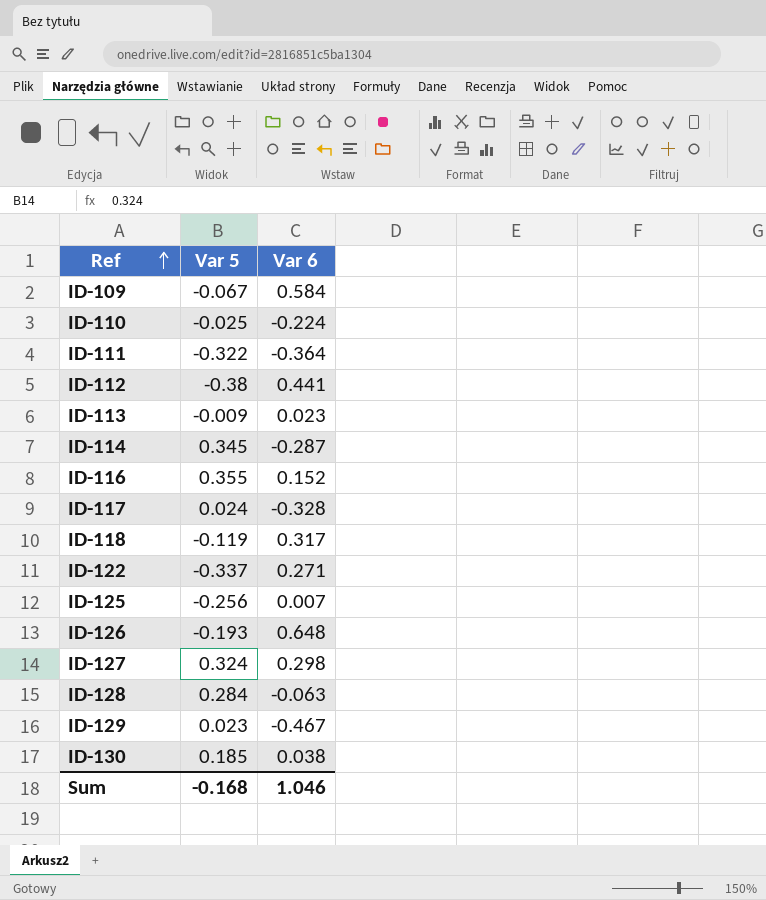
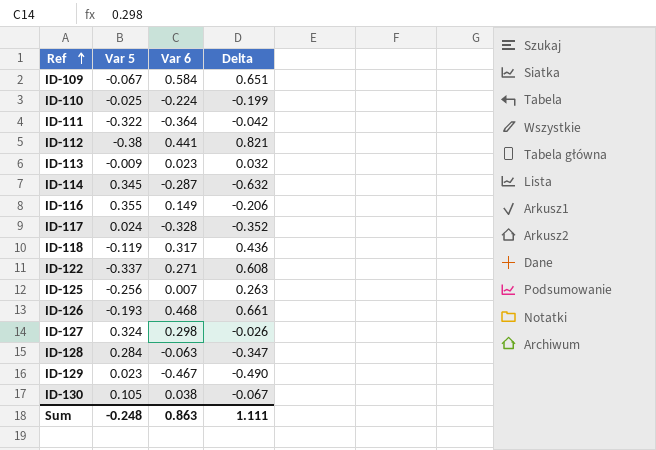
column Delta | formula: none -> [Var 6] - [Var 5]
ID-116 | Var 6: 0.152 -> 0.149
ID-126 | Var 6: 0.648 -> 0.468
ID-130 | Var 5: 0.185 -> 0.105
Sum | Var 5: -0.168 -> -0.248
Sum | Var 6: 1.046 -> 0.863

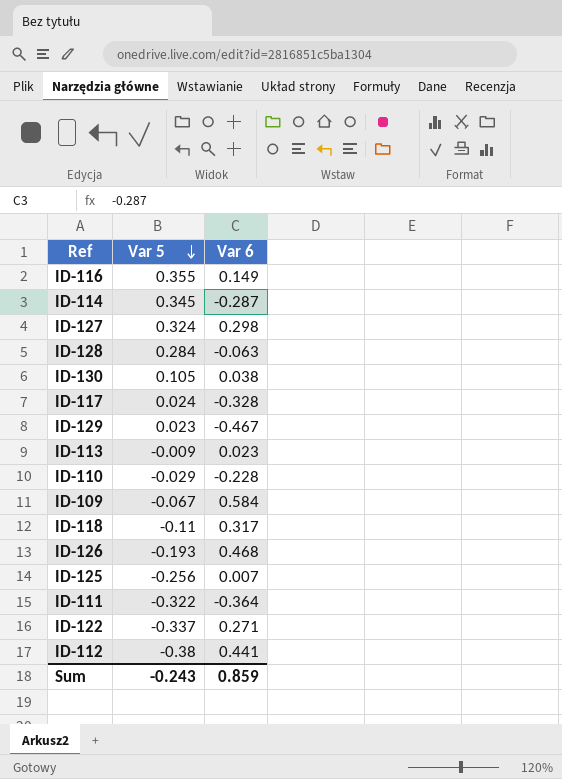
row order: Ref ascending -> Var 5 descending
column Delta | formula: [Var 6] - [Var 5] -> none
ID-110 | Var 5: -0.025 -> -0.029
ID-110 | Var 6: -0.224 -> -0.228
ID-118 | Var 5: -0.119 -> -0.11
Sum | Var 5: -0.248 -> -0.243
Sum | Var 6: 0.863 -> 0.859

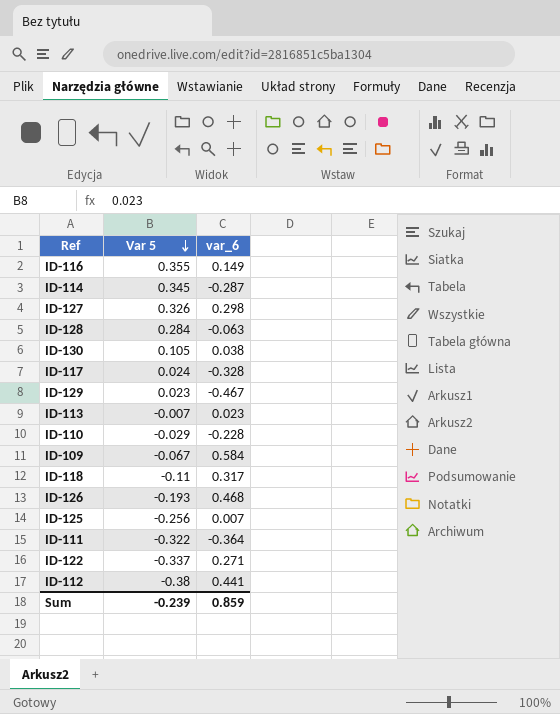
column name: Var 6 -> var_6
ID-127 | Var 5: 0.324 -> 0.326
ID-113 | Var 5: -0.009 -> -0.007
Sum | Var 5: -0.243 -> -0.239

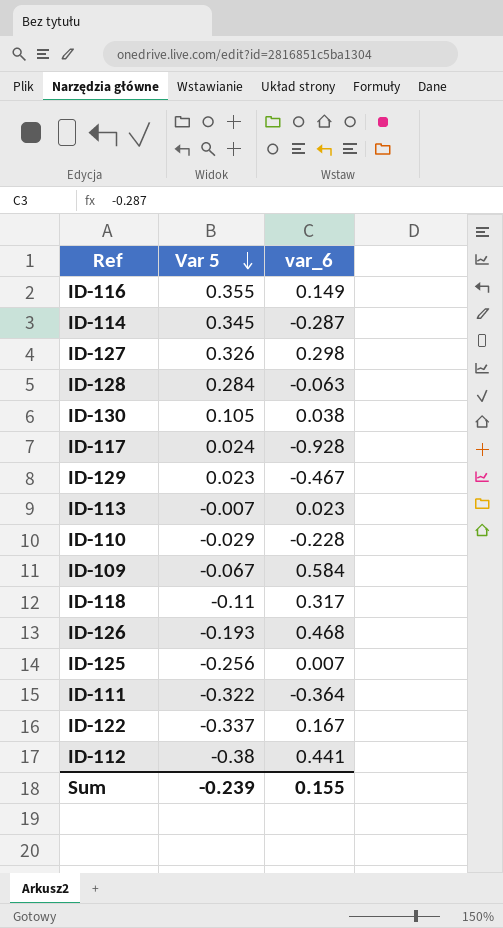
ID-117 | var_6: -0.328 -> -0.928
ID-122 | var_6: 0.271 -> 0.167
Sum | var_6: 0.859 -> 0.155

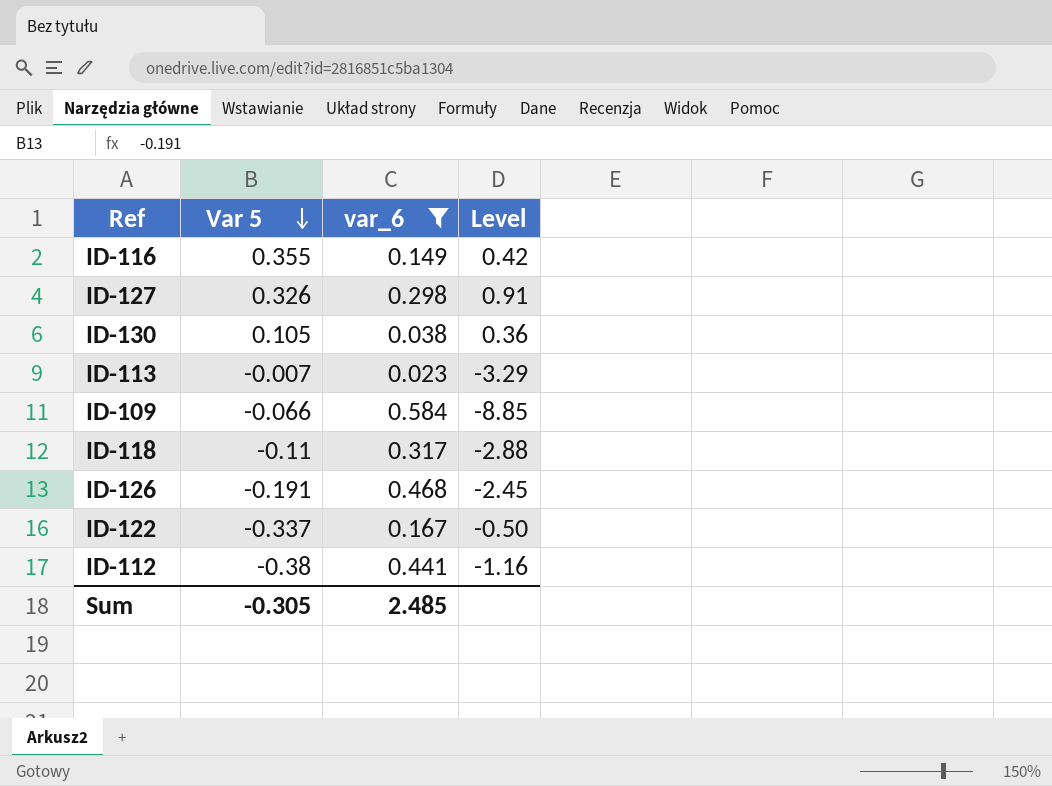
filter: none -> var_6 >= 0.023
column Level | formula: none -> [var_6] / [Var 5]
ID-109 | Var 5: -0.067 -> -0.066
ID-126 | Var 5: -0.193 -> -0.191
Sum | Var 5: -0.239 -> -0.305
Sum | var_6: 0.155 -> 2.485

